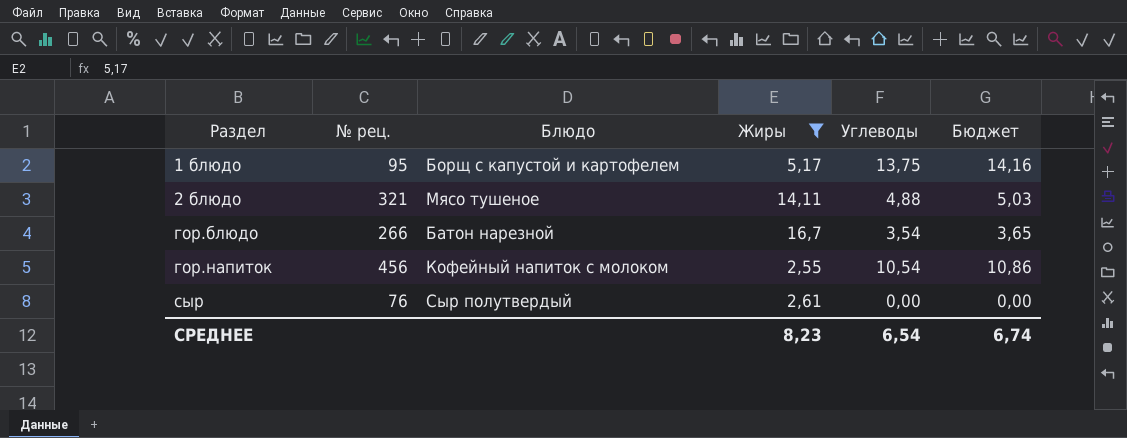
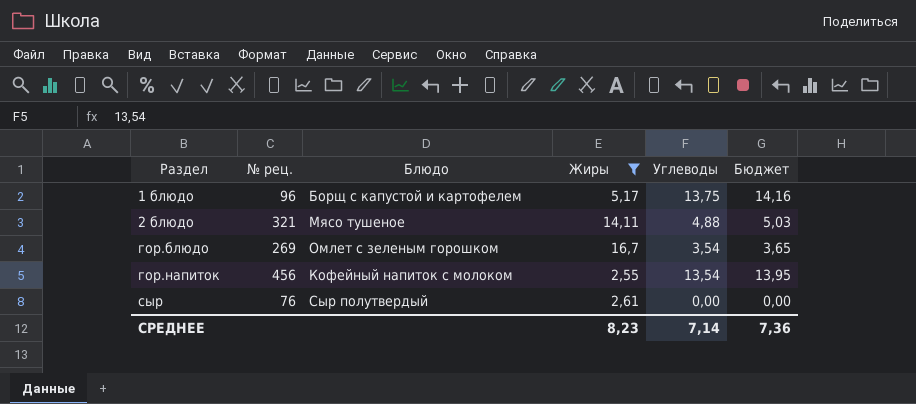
1 блюдо | № рец.: 95 -> 96
гор.блюдо | № рец.: 266 -> 269
гор.блюдо | Блюдо: Батон нарезной -> Омлет с зеленым горошком
гор.напиток | Углеводы: 10,54 -> 13,54
гор.напиток | Бюджет: 10,86 -> 13,95
СРЕДНЕЕ | Углеводы: 6,54 -> 7,14
СРЕДНЕЕ | Бюджет: 6,74 -> 7,36

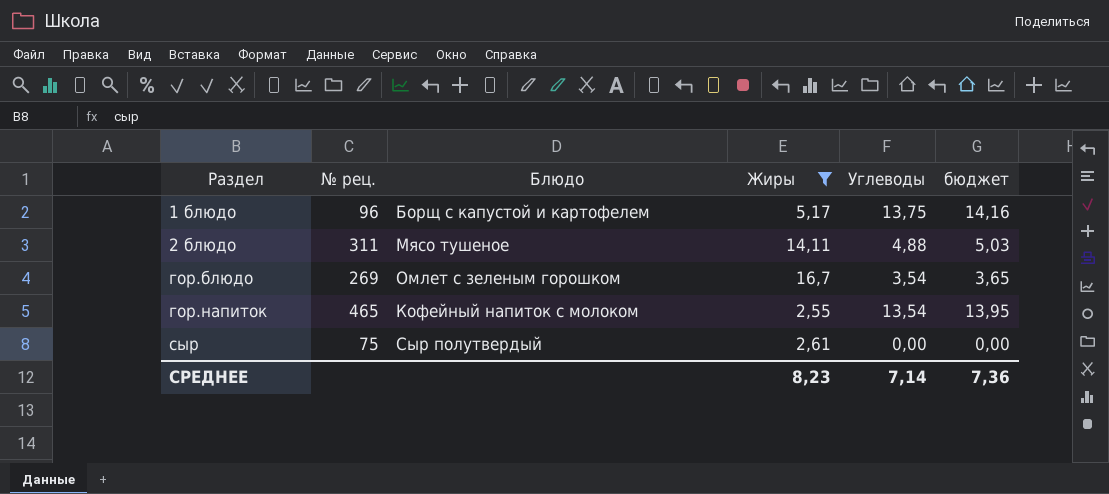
column name: Бюджет -> бюджет
2 блюдо | № рец.: 321 -> 311
гор.напиток | № рец.: 456 -> 465
сыр | № рец.: 76 -> 75

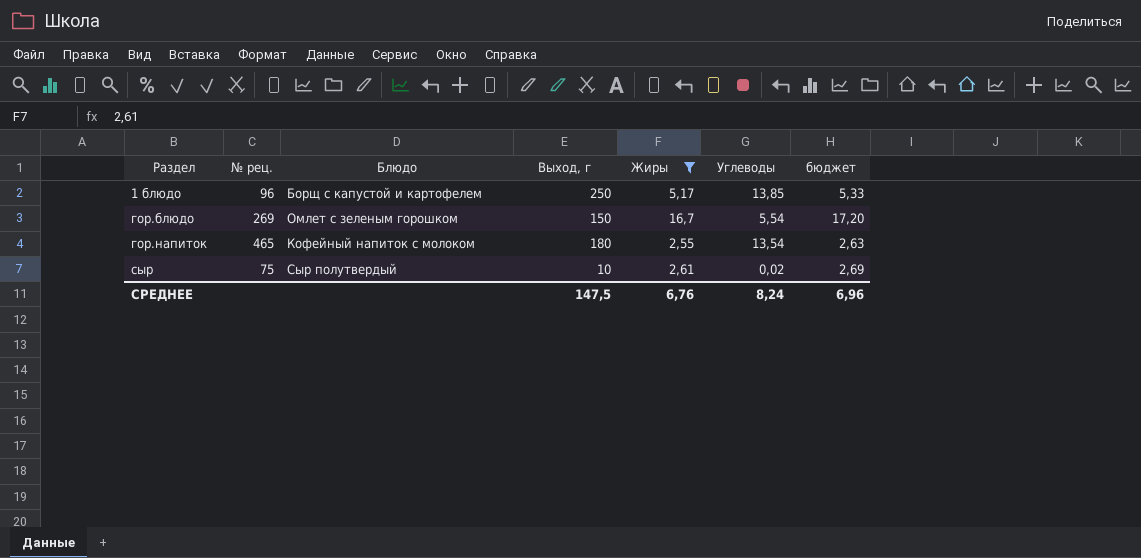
column Выход, г | position: none -> 4
column бюджет | formula: [Углеводы] * 1,03 -> [Жиры] * 1,03
row 2 блюдо: 311 | Мясо тушеное | 14,11 | 4,88 | 5,03 -> none
1 блюдо | Углеводы: 13,75 -> 13,85
гор.блюдо | Углеводы: 3,54 -> 5,54
сыр | Углеводы: 0,00 -> 0,02
СРЕДНЕЕ | Жиры: 8,23 -> 6,76
СРЕДНЕЕ | Углеводы: 7,14 -> 8,24
СРЕДНЕЕ | бюджет: 7,36 -> 6,96

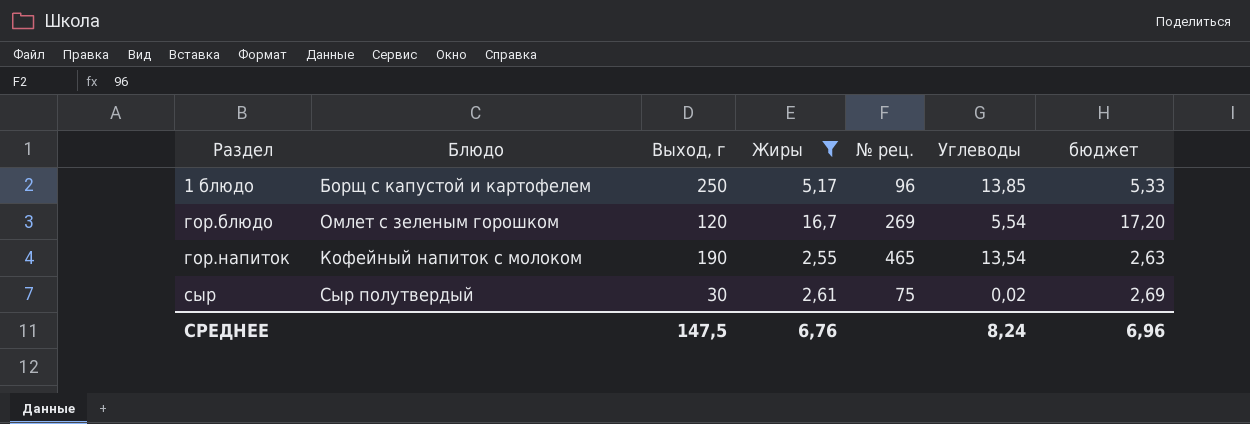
column № рец. | position: 2 -> 5
гор.блюдо | Выход, г: 150 -> 120
гор.напиток | Выход, г: 180 -> 190
сыр | Выход, г: 10 -> 30

